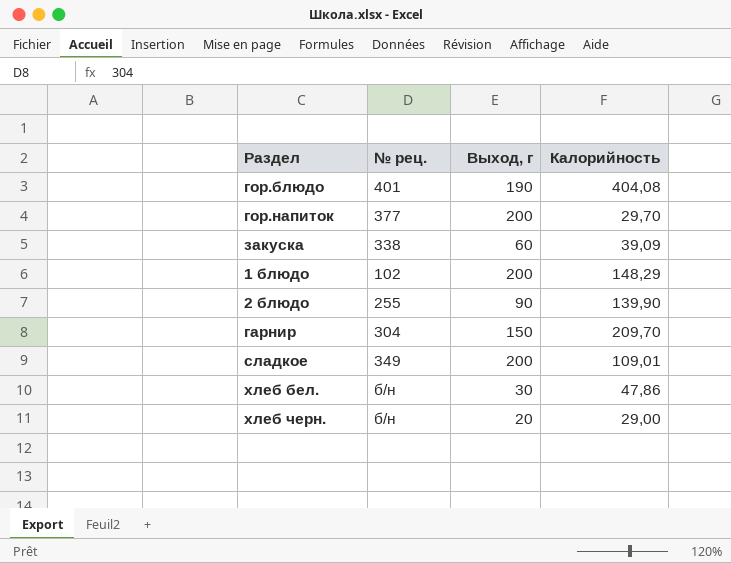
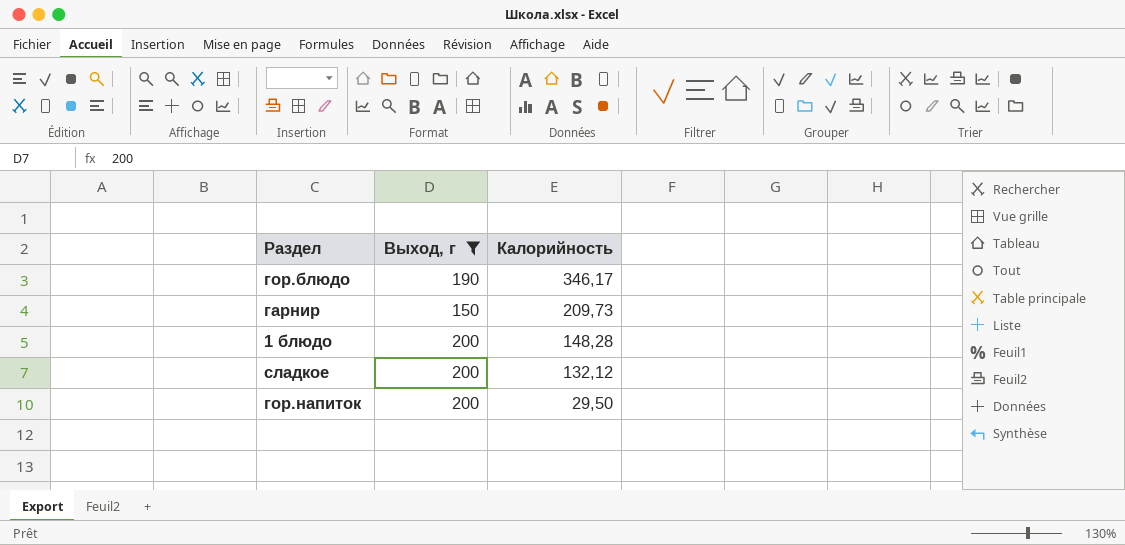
filter: none -> Выход, г >= 150
row order: none -> Калорийность descending
column № рец. | position: 2 -> none
гор.блюдо | Калорийность: 404,08 -> 346,17
гарнир | Калорийность: 209,70 -> 209,73
1 блюдо | Калорийность: 148,29 -> 148,28
сладкое | Калорийность: 109,01 -> 132,12
гор.напиток | Калорийность: 29,70 -> 29,50

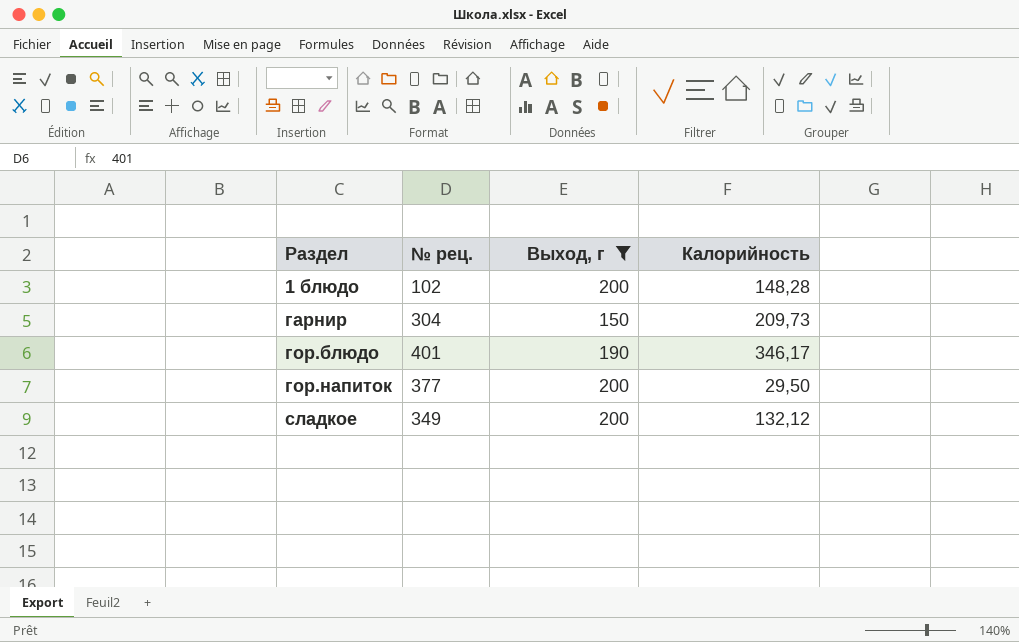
row order: Калорийность descending -> Раздел ascending
column № рец. | position: none -> 2

